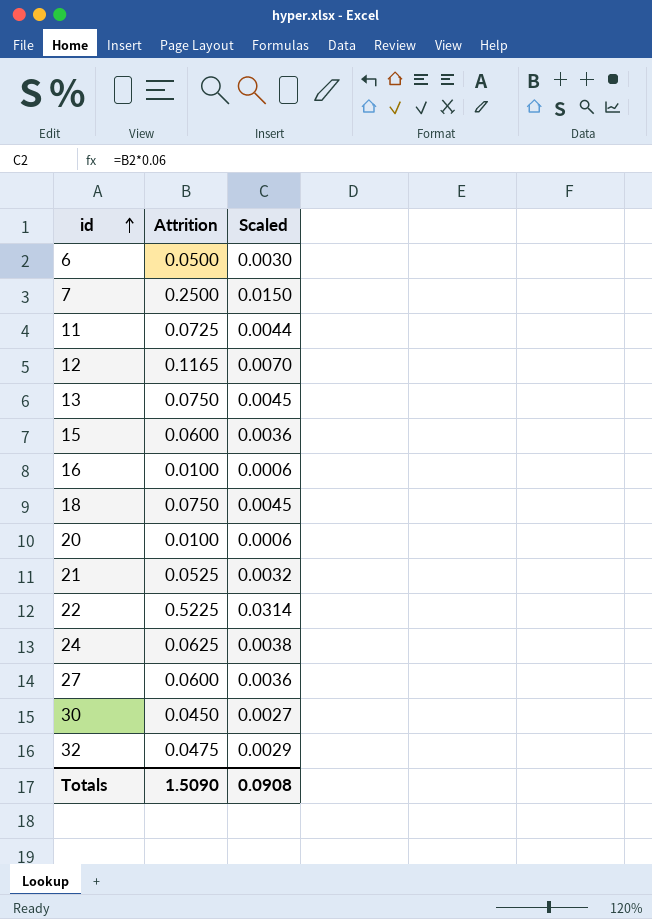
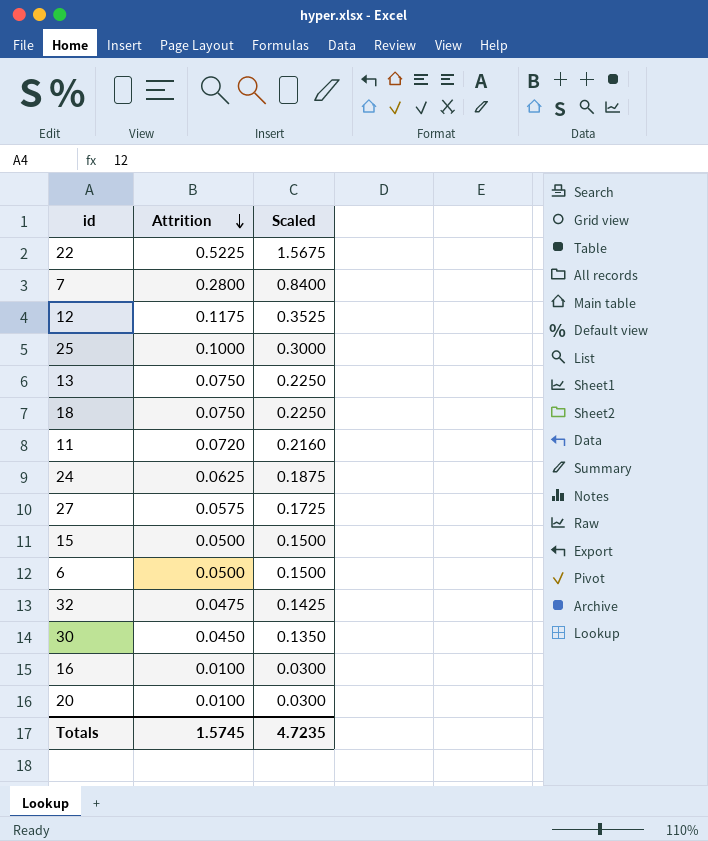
row order: id ascending -> Attrition descending
column Scaled | formula: [Attrition] * 0.06 -> [Attrition] * 3
row 21: 0.0525 | 0.0032 -> none
7 | Attrition: 0.2500 -> 0.2800
12 | Attrition: 0.1165 -> 0.1175
row 25: none -> 0.1000 | 0.3000
11 | Attrition: 0.0725 -> 0.0720
27 | Attrition: 0.0600 -> 0.0575
15 | Attrition: 0.0600 -> 0.0500
Totals | Attrition: 1.5090 -> 1.5745
Totals | Scaled: 0.0908 -> 4.7235

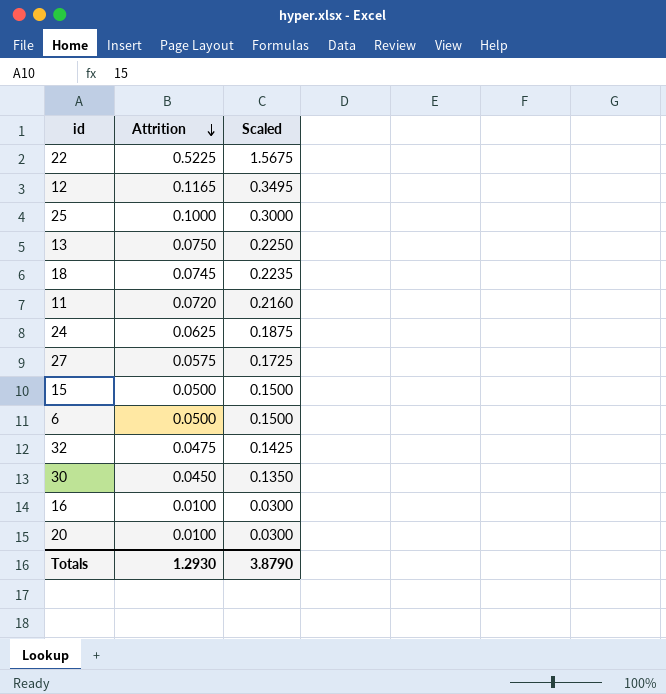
row 7: 0.2800 | 0.8400 -> none
12 | Attrition: 0.1175 -> 0.1165
12 | Scaled: 0.3525 -> 0.3495
18 | Attrition: 0.0750 -> 0.0745
18 | Scaled: 0.2250 -> 0.2235
Totals | Attrition: 1.5745 -> 1.2930
Totals | Scaled: 4.7235 -> 3.8790

